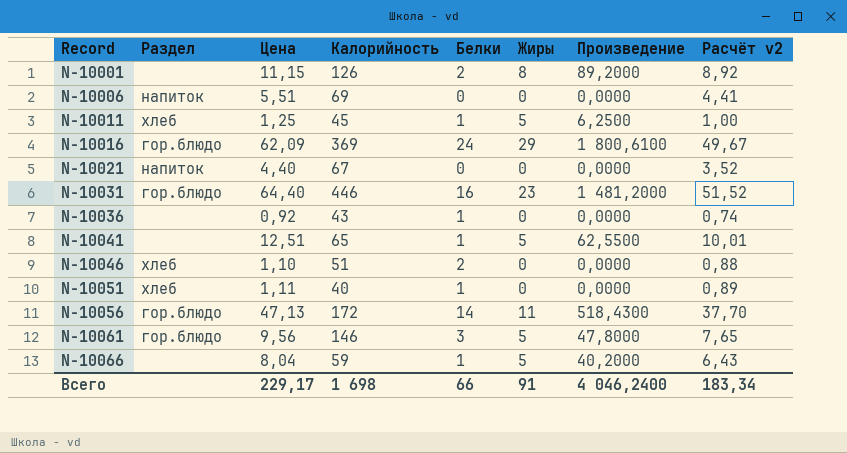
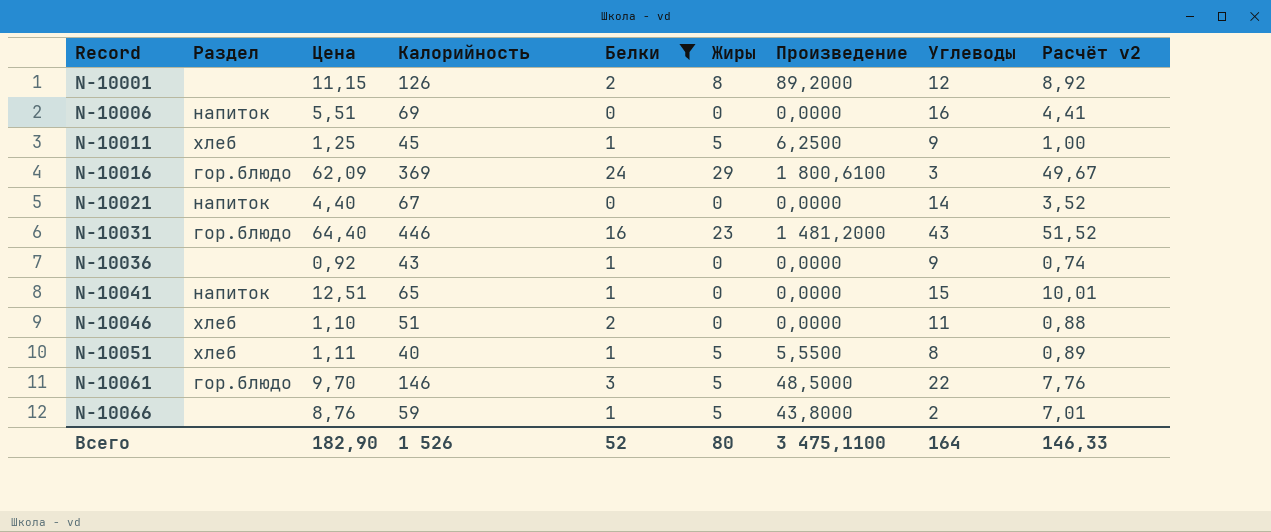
filter: none -> Белки != 14
column Углеводы | position: none -> 8
N-10041 | Раздел: none -> напиток
N-10041 | Жиры: 5 -> 0
N-10041 | Произведение: 62,5500 -> 0,0000
N-10051 | Жиры: 0 -> 5
N-10051 | Произведение: 0,0000 -> 5,5500
N-10061 | Цена: 9,56 -> 9,70
N-10061 | Произведение: 47,8000 -> 48,5000
N-10061 | Расчёт v2: 7,65 -> 7,76
N-10066 | Цена: 8,04 -> 8,76
N-10066 | Произведение: 40,2000 -> 43,8000
N-10066 | Расчёт v2: 6,43 -> 7,01
Всего | Цена: 229,17 -> 182,90
Всего | Калорийность: 1 698 -> 1 526
Всего | Белки: 66 -> 52
Всего | Жиры: 91 -> 80
Всего | Произведение: 4 046,2400 -> 3 475,1100
Всего | Расчёт v2: 183,34 -> 146,33

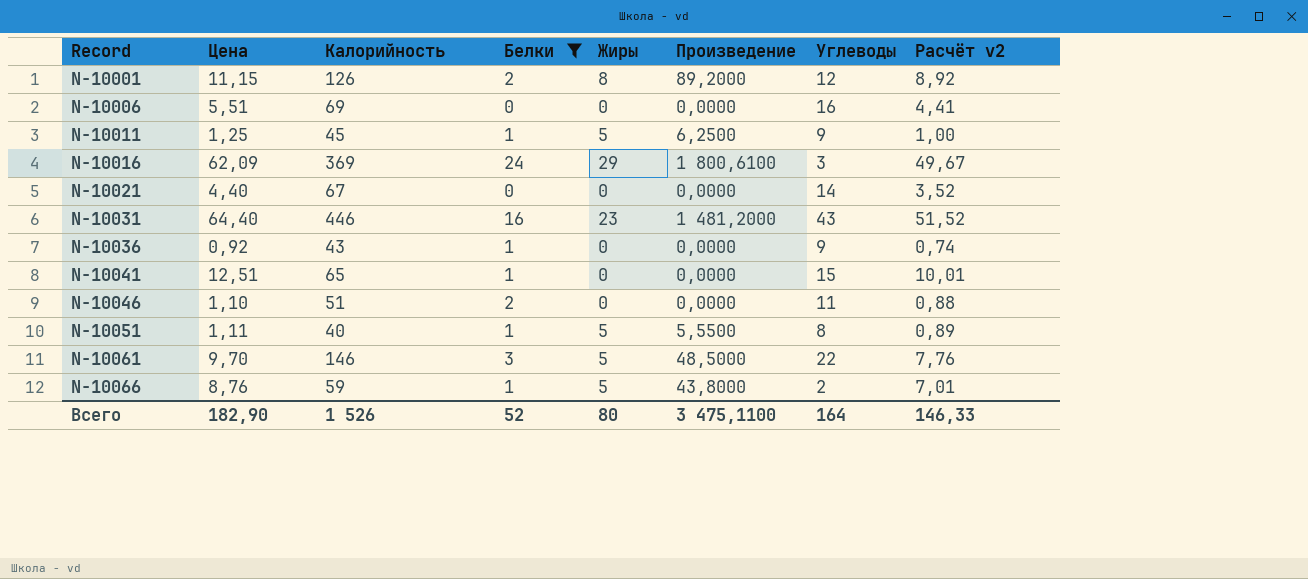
column Раздел | position: 2 -> none

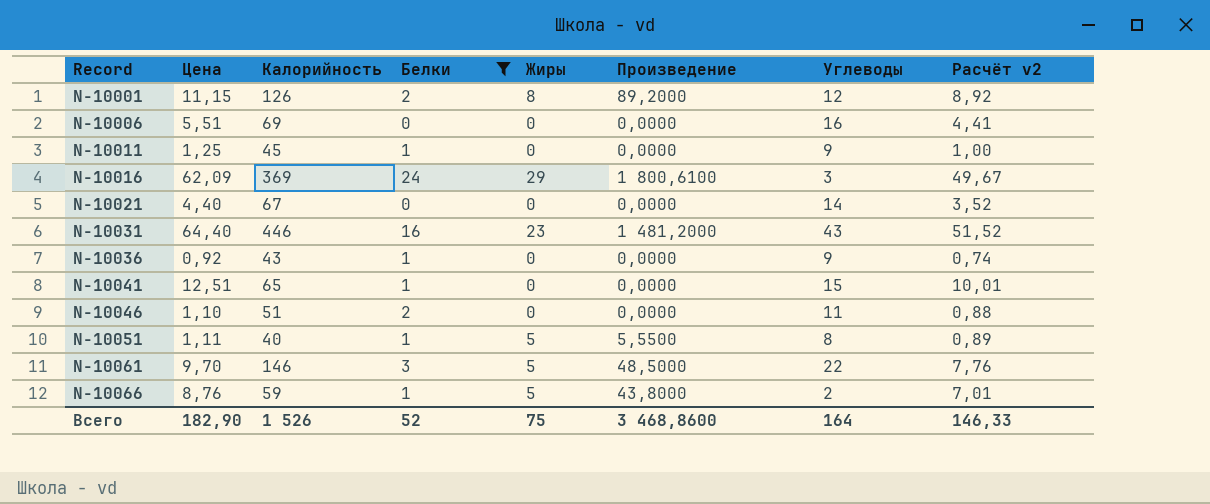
N-10011 | Жиры: 5 -> 0
N-10011 | Произведение: 6,2500 -> 0,0000
Всего | Жиры: 80 -> 75
Всего | Произведение: 3 475,1100 -> 3 468,8600

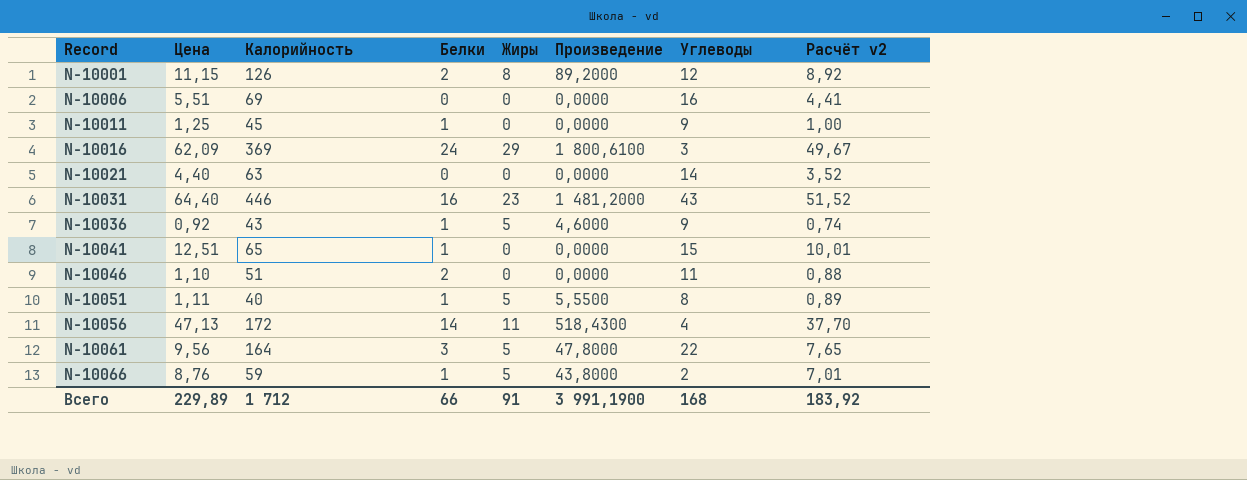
filter: Белки != 14 -> none
N-10021 | Калорийность: 67 -> 63
N-10036 | Жиры: 0 -> 5
N-10036 | Произведение: 0,0000 -> 4,6000
N-10061 | Цена: 9,70 -> 9,56
N-10061 | Калорийность: 146 -> 164
N-10061 | Произведение: 48,5000 -> 47,8000
N-10061 | Расчёт v2: 7,76 -> 7,65
Всего | Цена: 182,90 -> 229,89
Всего | Калорийность: 1 526 -> 1 712
Всего | Белки: 52 -> 66
Всего | Жиры: 75 -> 91
Всего | Произведение: 3 468,8600 -> 3 991,1900
Всего | Углеводы: 164 -> 168
Всего | Расчёт v2: 146,33 -> 183,92

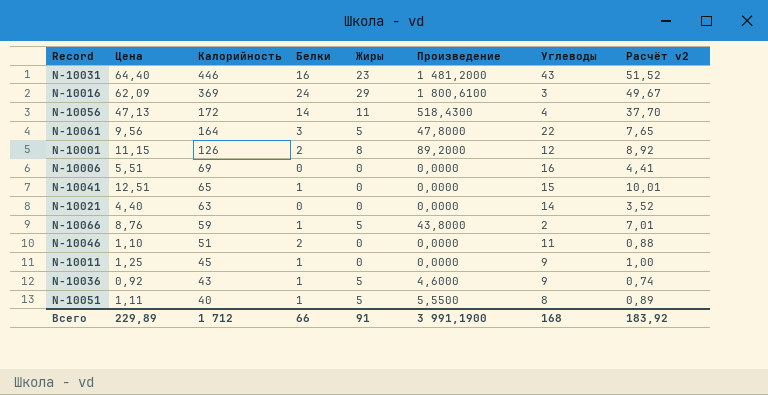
row order: Record ascending -> Калорийность descending

